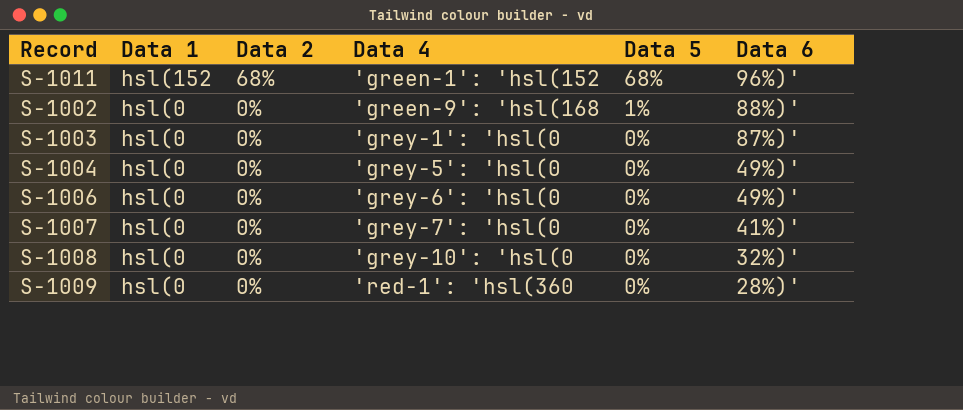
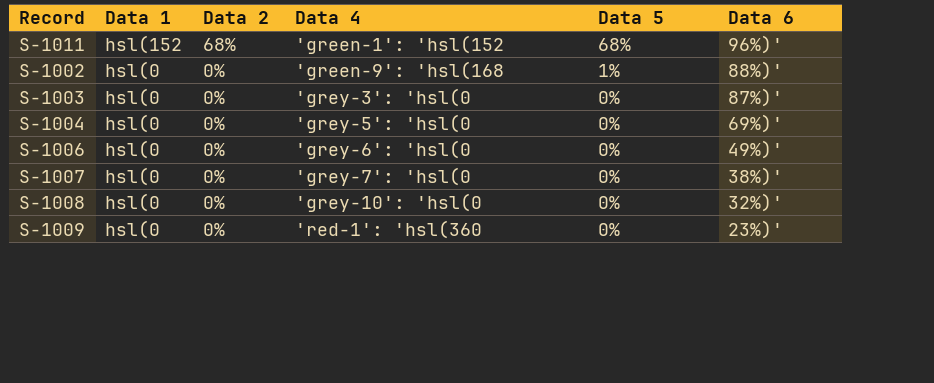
S-1003 | Data 4: 'grey-1': 'hsl(0 -> 'grey-3': 'hsl(0
S-1004 | Data 6: 49%)' -> 69%)'
S-1007 | Data 6: 41%)' -> 38%)'
S-1009 | Data 6: 28%)' -> 23%)'

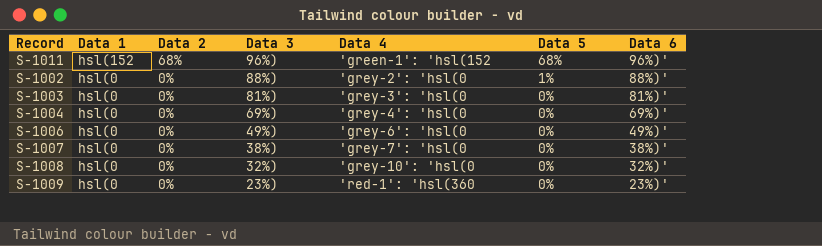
column Data 3 | position: none -> 4
S-1002 | Data 4: 'green-9': 'hsl(168 -> 'grey-2': 'hsl(0
S-1003 | Data 6: 87%)' -> 81%)'
S-1004 | Data 4: 'grey-5': 'hsl(0 -> 'grey-4': 'hsl(0

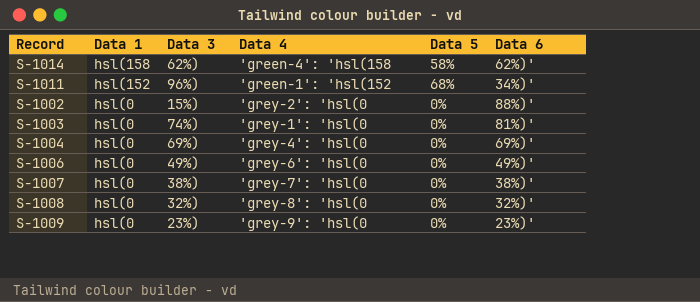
column Data 2 | position: 3 -> none
row S-1014: none -> hsl(158 | 62%) | 'green-4': 'hsl(158 | 58% | 62%)'
S-1011 | Data 6: 96%)' -> 34%)'
S-1002 | Data 3: 88%) -> 15%)
S-1002 | Data 5: 1% -> 0%
S-1003 | Data 3: 81%) -> 74%)
S-1003 | Data 4: 'grey-3': 'hsl(0 -> 'grey-1': 'hsl(0
S-1008 | Data 4: 'grey-10': 'hsl(0 -> 'grey-8': 'hsl(0
S-1009 | Data 4: 'red-1': 'hsl(360 -> 'grey-9': 'hsl(0

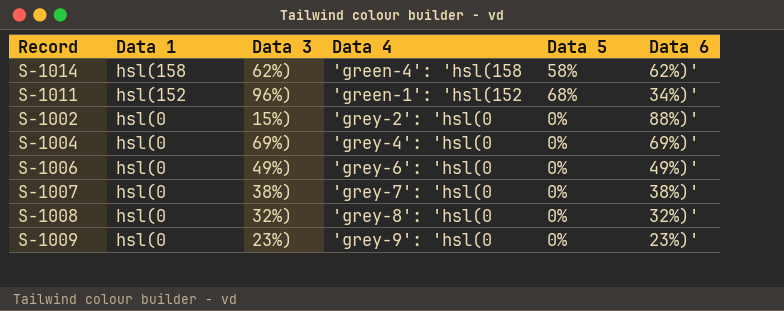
row S-1003: hsl(0 | 74%) | 'grey-1': 'hsl(0 | 0% | 81%)' -> none

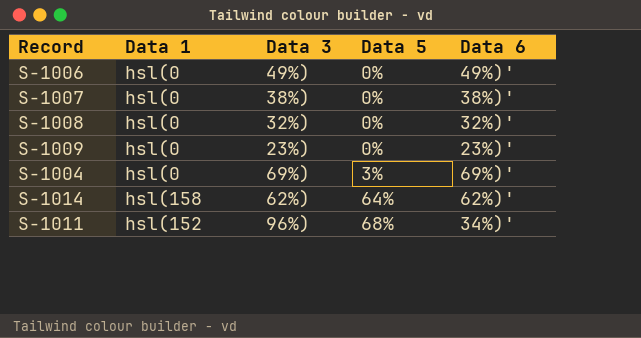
row order: Data 1 descending -> Data 5 ascending
column Data 4 | position: 4 -> none
row S-1002: hsl(0 | 15%) | 'grey-2': 'hsl(0 | 0% | 88%)' -> none
S-1004 | Data 5: 0% -> 3%
S-1014 | Data 5: 58% -> 64%

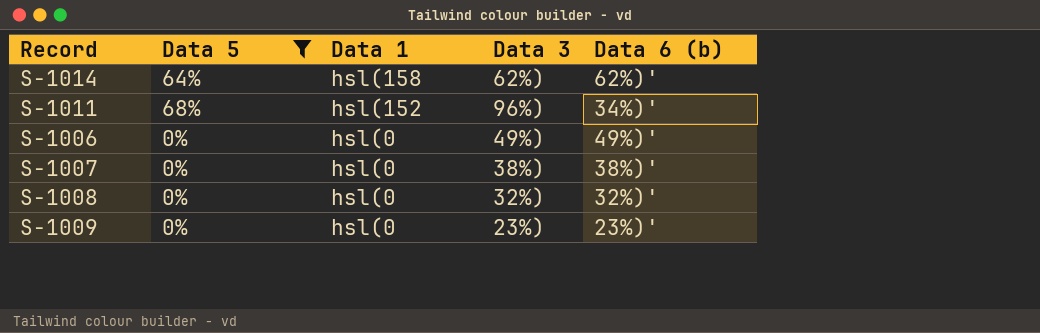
filter: none -> Data 5 != 3%
row order: Data 5 ascending -> Data 1 descending
column Data 5 | position: 4 -> 2
column name: Data 6 -> Data 6 (b)

